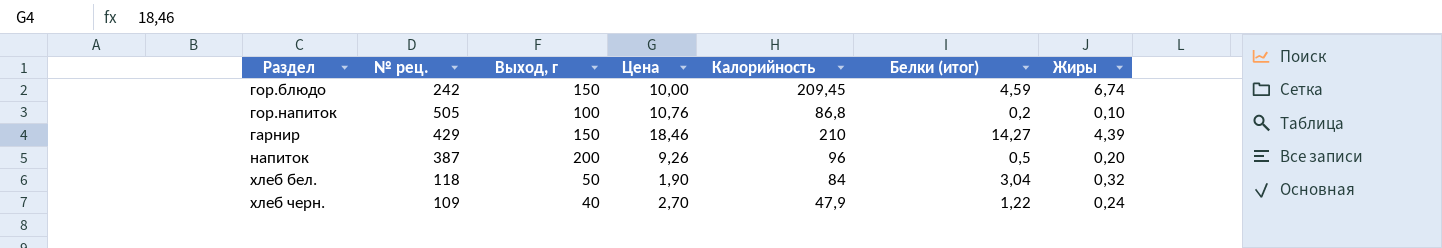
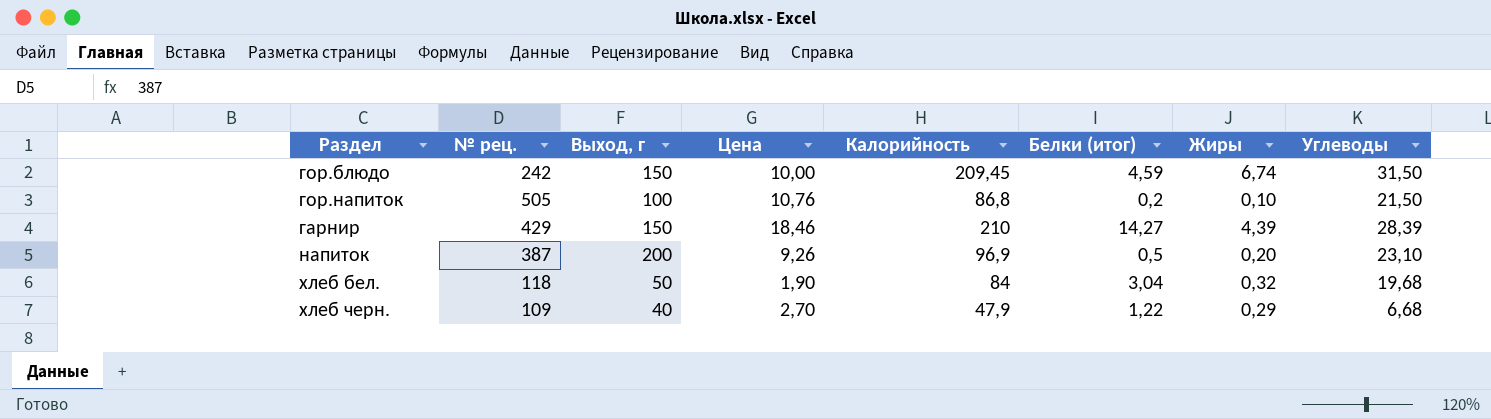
column Углеводы | position: none -> 8
напиток | Калорийность: 96 -> 96,9
хлеб черн. | Жиры: 0,24 -> 0,29

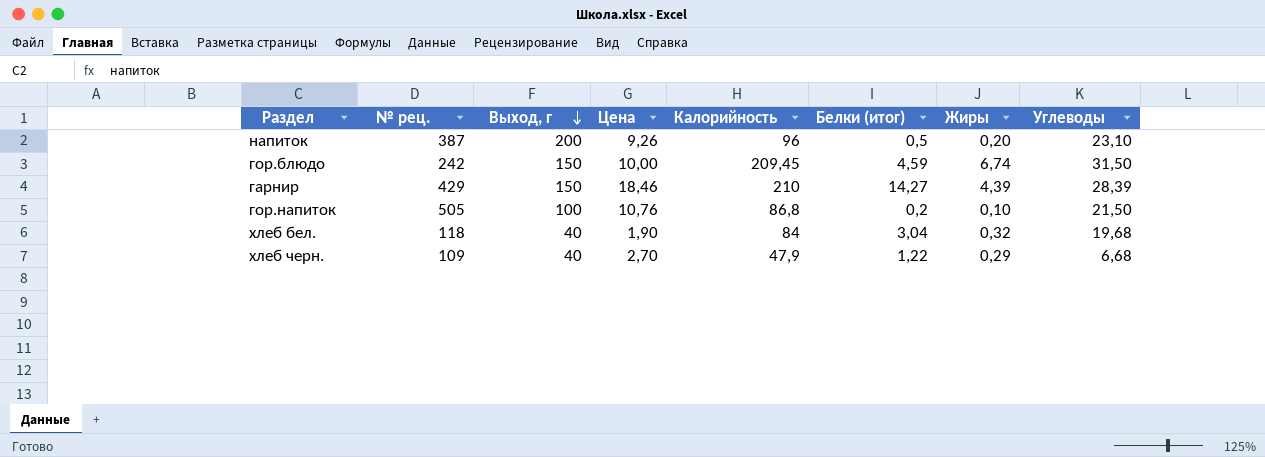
row order: none -> Выход, г descending
напиток | Калорийность: 96,9 -> 96
хлеб бел. | Выход, г: 50 -> 40

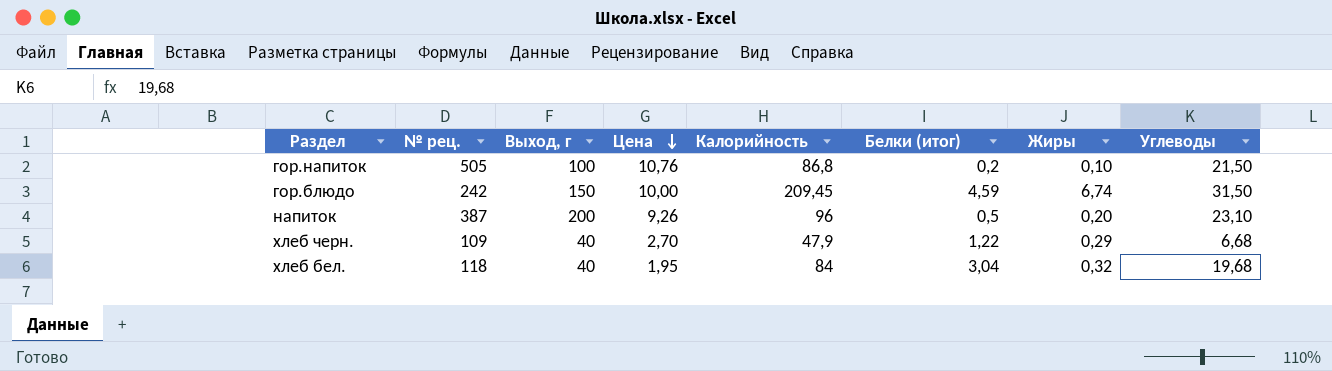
row order: Выход, г descending -> Цена descending
row гарнир: 429 | 150 | 18,46 | 210 | 14,27 | 4,39 | 28,39 -> none
хлеб бел. | Цена: 1,90 -> 1,95

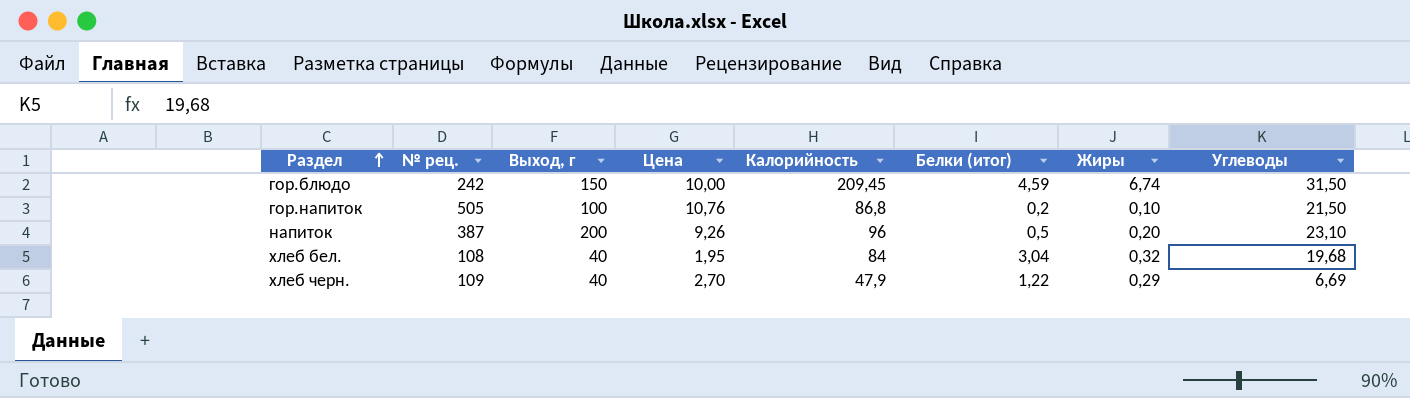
row order: Цена descending -> Раздел ascending
хлеб бел. | № рец.: 118 -> 108
хлеб черн. | Углеводы: 6,68 -> 6,69

